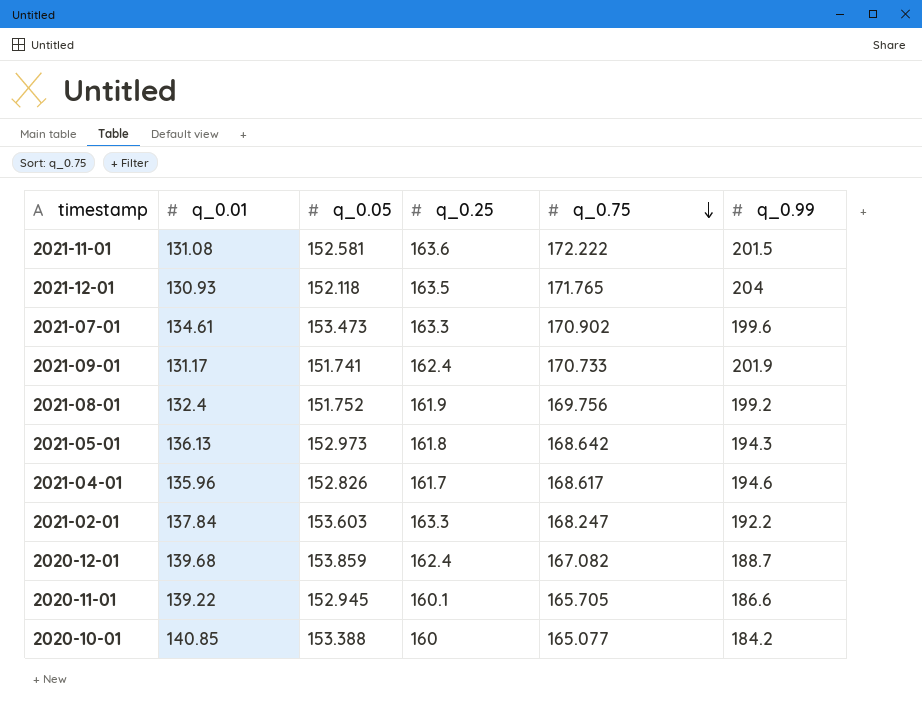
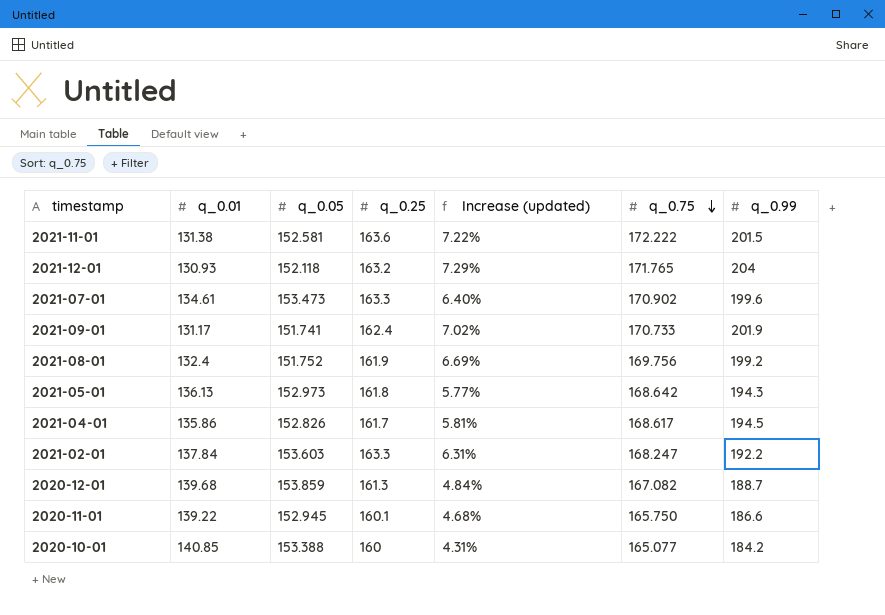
column Increase (updated) | formula: none -> ([q_0.25] - [q_0.05]) / [q_0.05]
2021-11-01 | q_0.01: 131.08 -> 131.38
2021-12-01 | q_0.25: 163.5 -> 163.2
2021-04-01 | q_0.01: 135.96 -> 135.86
2021-04-01 | q_0.99: 194.6 -> 194.5
2020-12-01 | q_0.25: 162.4 -> 161.3
2020-11-01 | q_0.75: 165.705 -> 165.750

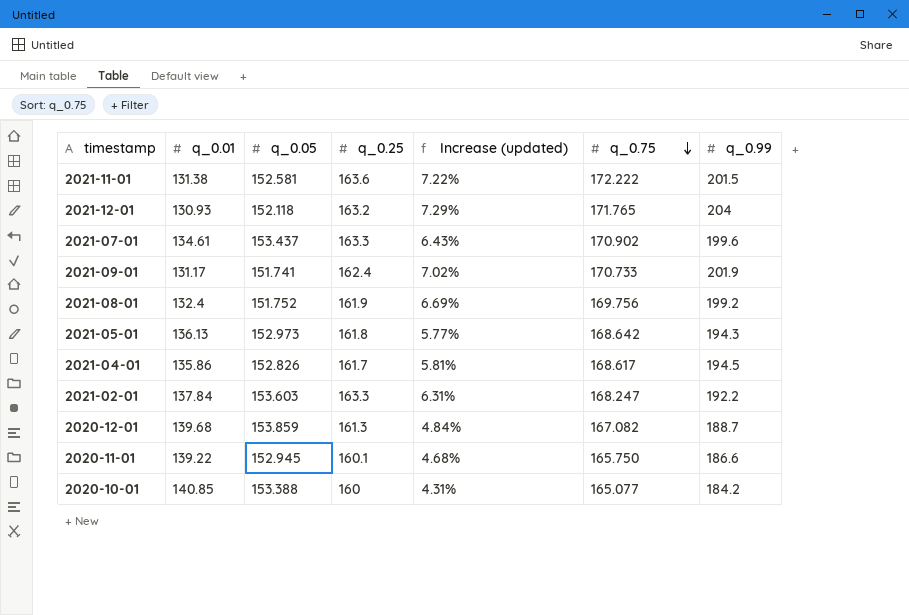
2021-07-01 | q_0.05: 153.473 -> 153.437
2021-07-01 | Increase (updated): 6.40% -> 6.43%

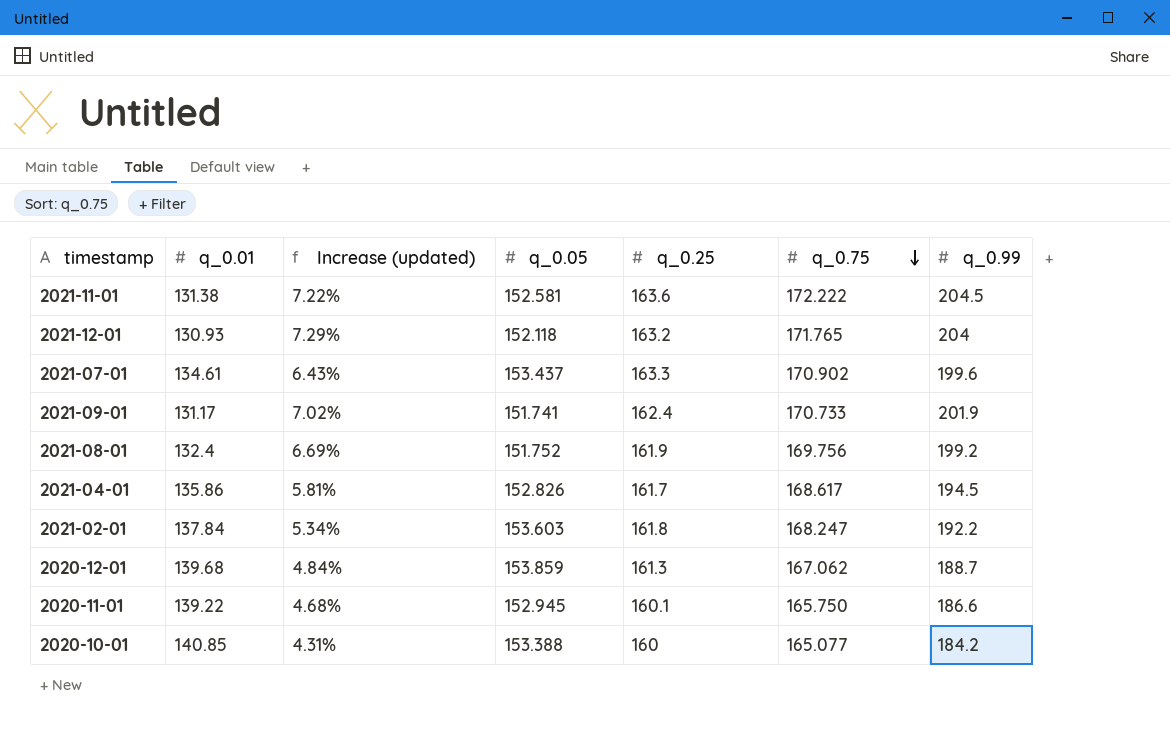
column Increase (updated) | position: 5 -> 3
row 2021-05-01: 136.13 | 152.973 | 161.8 | 5.77% | 168.642 | 194.3 -> none
2021-11-01 | q_0.99: 201.5 -> 204.5
2021-02-01 | Increase (updated): 6.31% -> 5.34%
2021-02-01 | q_0.25: 163.3 -> 161.8
2020-12-01 | q_0.75: 167.082 -> 167.062

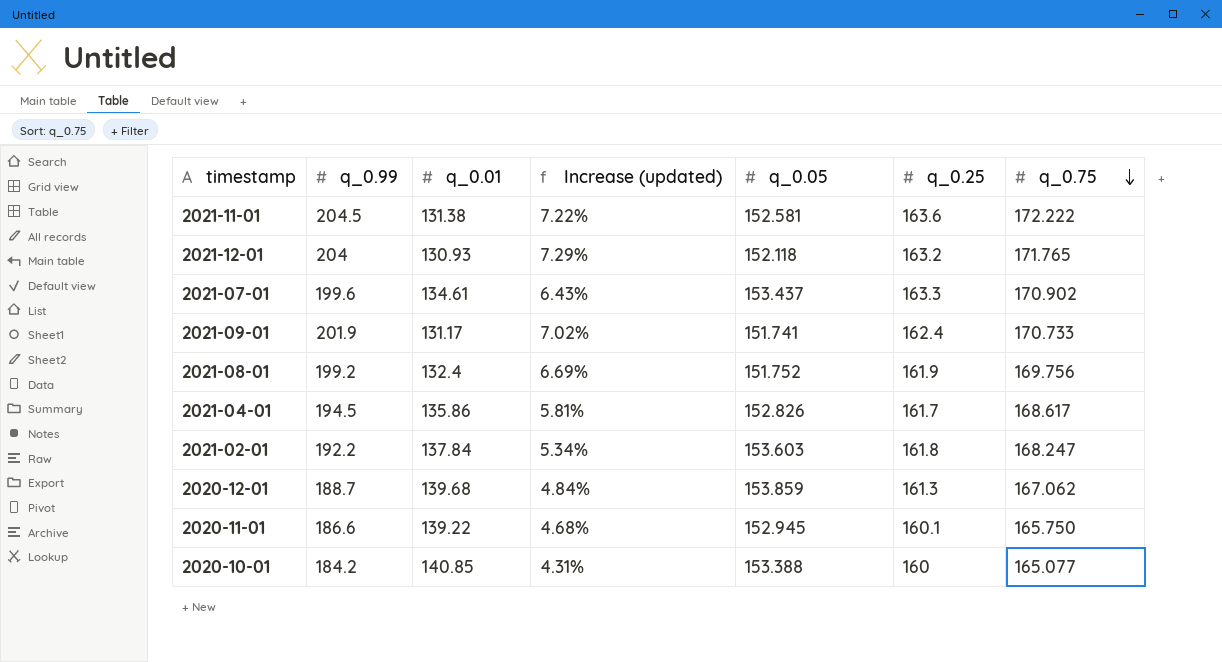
column q_0.99 | position: 7 -> 2

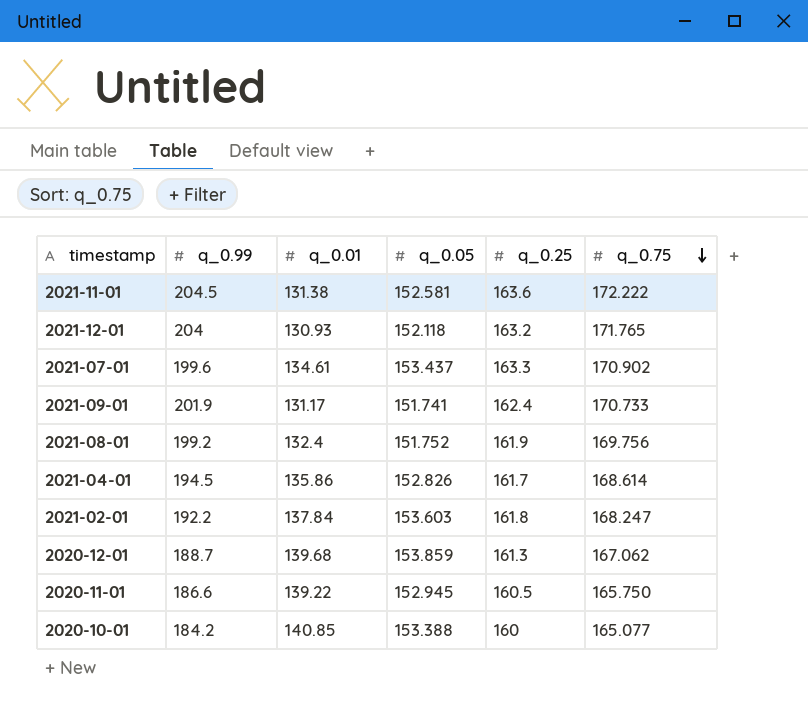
column Increase (updated) | formula: ([q_0.25] - [q_0.05]) / [q_0.05] -> none
2021-04-01 | q_0.75: 168.617 -> 168.614
2020-11-01 | q_0.25: 160.1 -> 160.5

